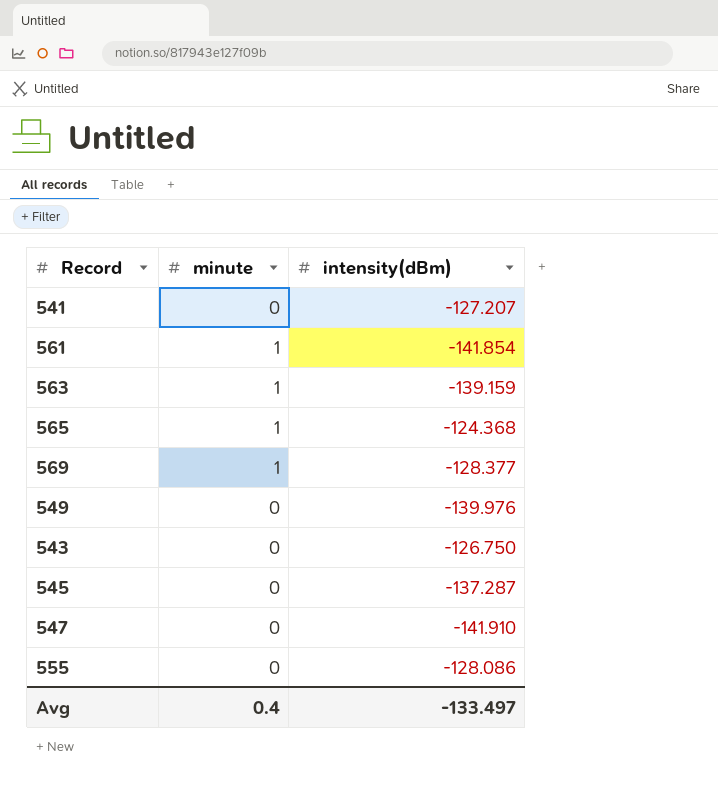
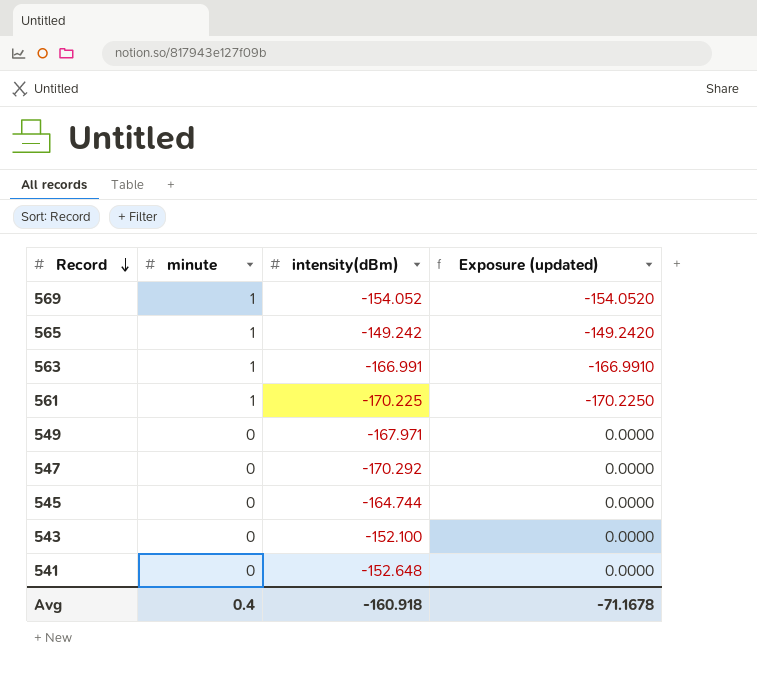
row order: none -> Record descending
column Exposure (updated) | formula: none -> [minute] * [intensity(dBm)]
row 555: 0 | -128.086 -> none
569 | intensity(dBm): -128.377 -> -154.052
565 | intensity(dBm): -124.368 -> -149.242
563 | intensity(dBm): -139.159 -> -166.991
561 | intensity(dBm): -141.854 -> -170.225
549 | intensity(dBm): -139.976 -> -167.971
547 | intensity(dBm): -141.910 -> -170.292
545 | intensity(dBm): -137.287 -> -164.744
543 | intensity(dBm): -126.750 -> -152.100
541 | intensity(dBm): -127.207 -> -152.648
Avg | intensity(dBm): -133.497 -> -160.918

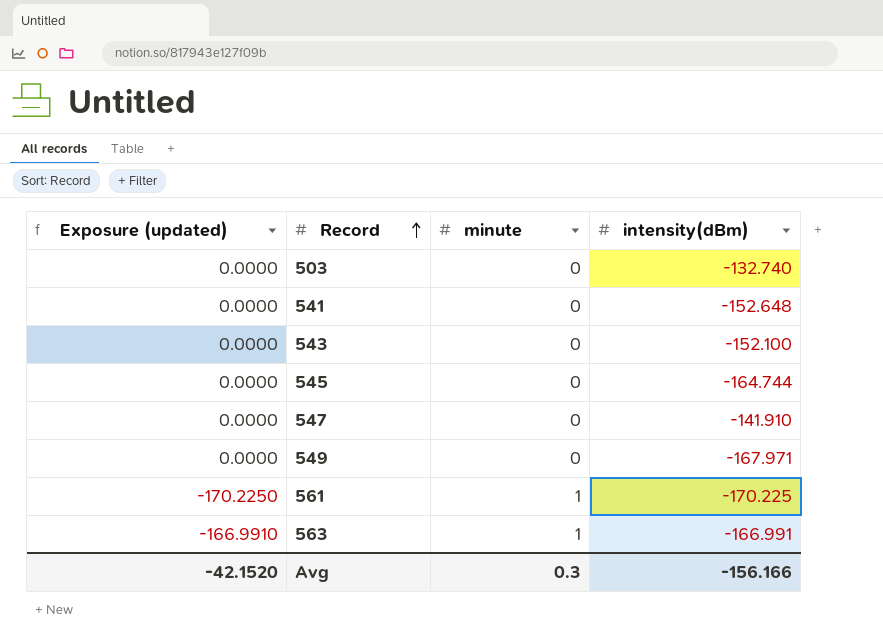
row order: Record descending -> Record ascending
column Exposure (updated) | position: 4 -> 1
row 569: 1 | -154.052 | -154.0520 -> none
row 565: 1 | -149.242 | -149.2420 -> none
row 503: none -> 0.0000 | 0 | -132.740
547 | intensity(dBm): -170.292 -> -141.910
Avg | Exposure (updated): -71.1678 -> -42.1520
Avg | minute: 0.4 -> 0.3
Avg | intensity(dBm): -160.918 -> -156.166

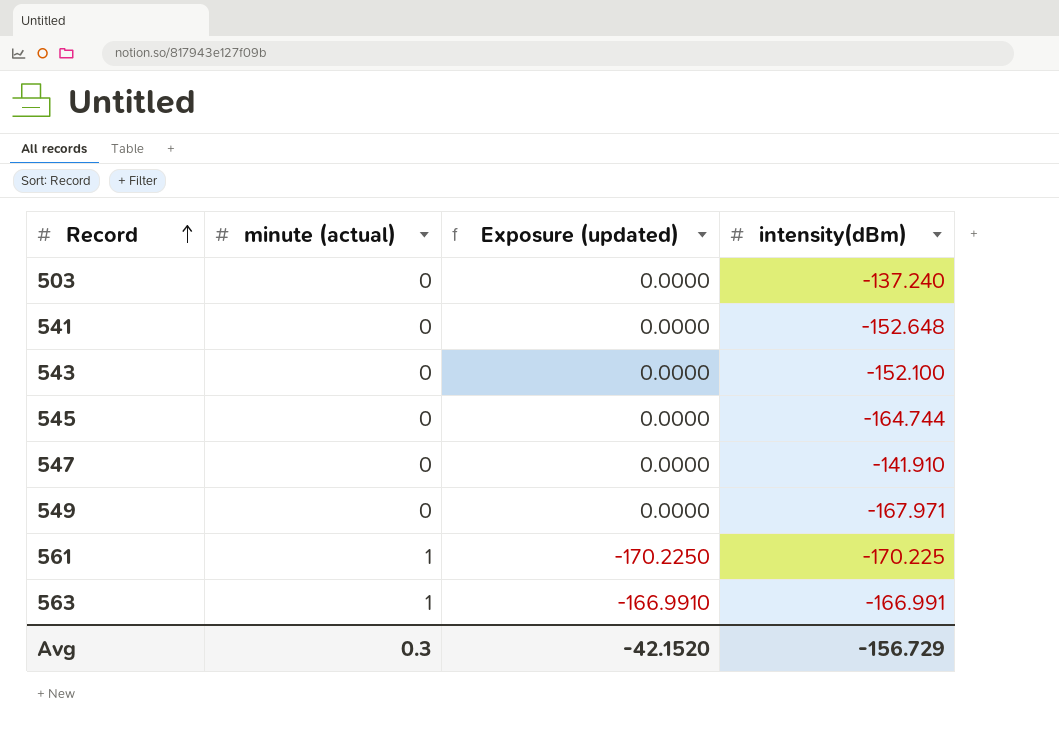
column name: minute -> minute (actual)
column Exposure (updated) | position: 1 -> 3
503 | intensity(dBm): -132.740 -> -137.240
Avg | intensity(dBm): -156.166 -> -156.729

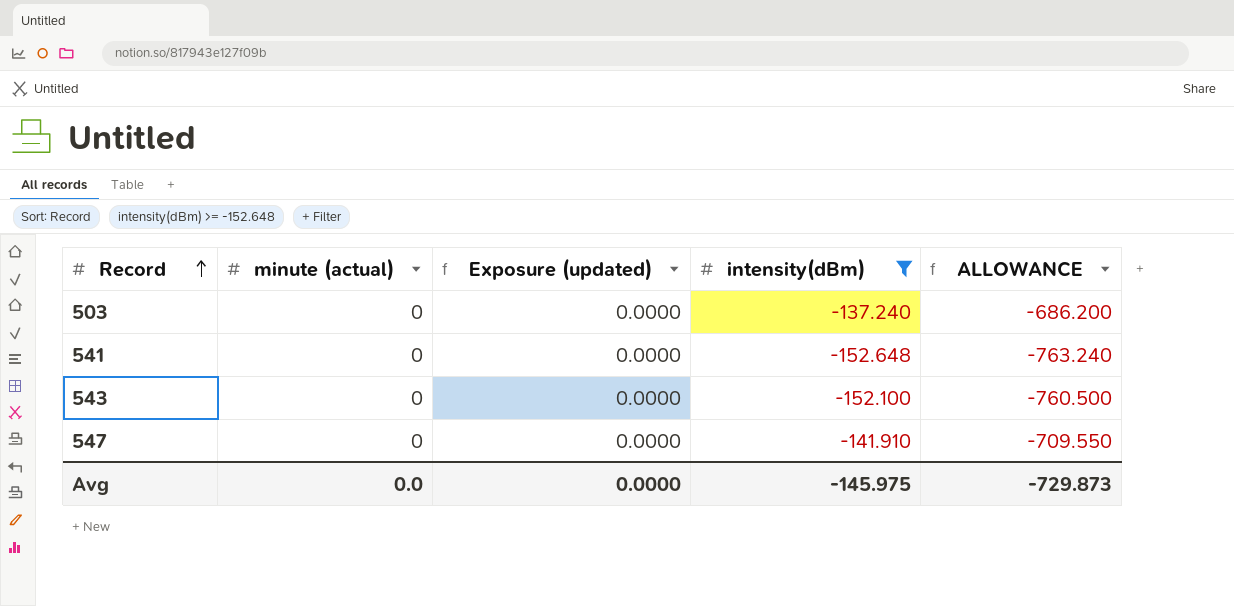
filter: none -> intensity(dBm) >= -152.648
column ALLOWANCE | formula: none -> [intensity(dBm)] * 5
Avg | minute (actual): 0.3 -> 0.0
Avg | Exposure (updated): -42.1520 -> 0.0000
Avg | intensity(dBm): -156.729 -> -145.975

